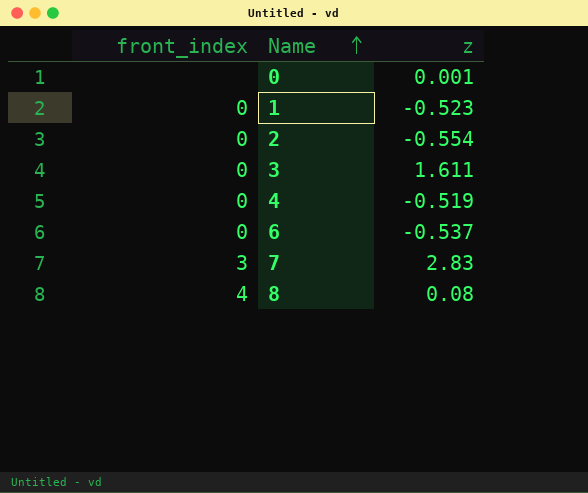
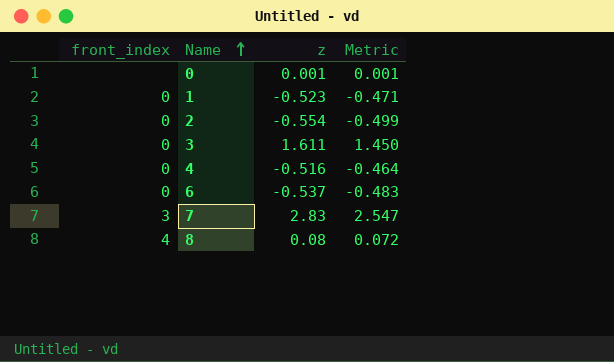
column Metric | formula: none -> [z] * 0.9
4 | z: -0.519 -> -0.516

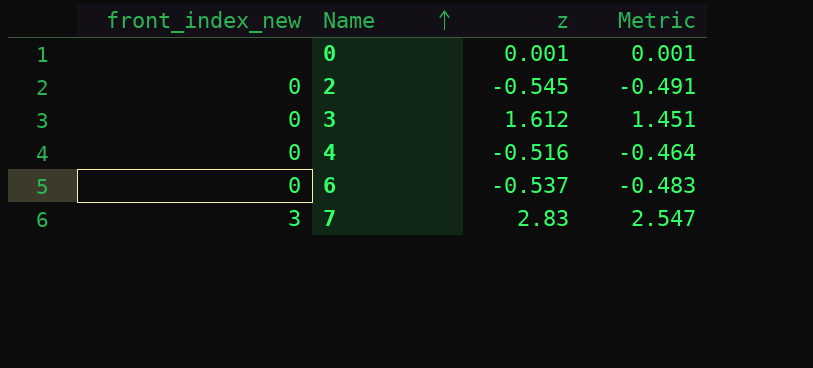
column name: front_index -> front_index_new
row 1: 0 | -0.523 | -0.471 -> none
row 8: 4 | 0.08 | 0.072 -> none
2 | z: -0.554 -> -0.545
2 | Metric: -0.499 -> -0.491
3 | z: 1.611 -> 1.612
3 | Metric: 1.450 -> 1.451

